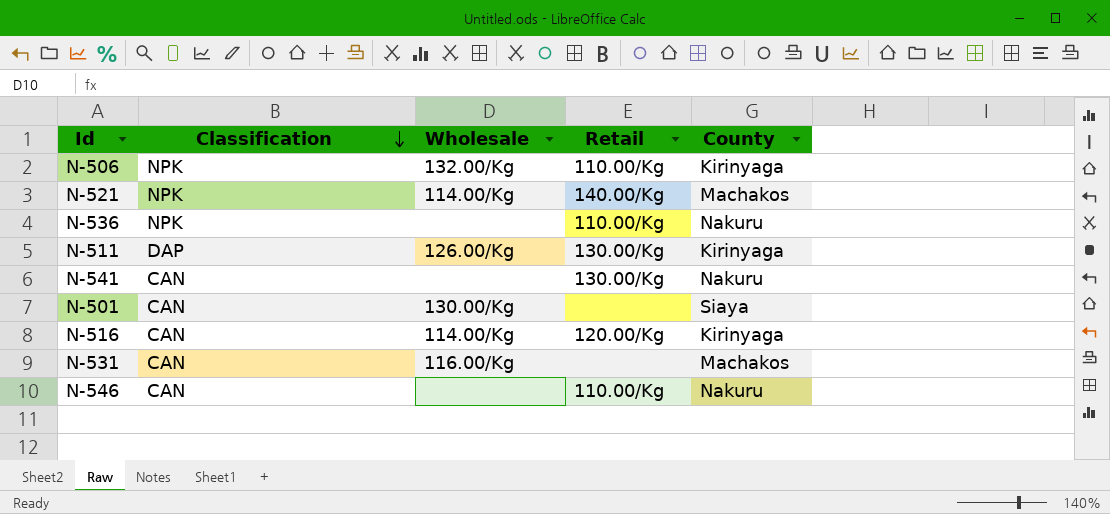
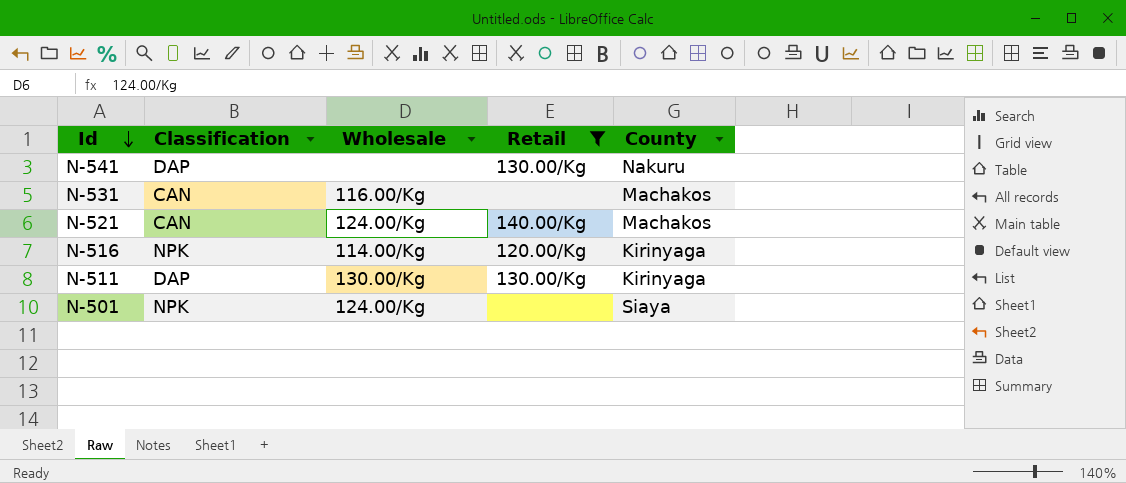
filter: none -> Retail != 110.00/Kg
row order: Classification descending -> Id descending
N-541 | Classification: CAN -> DAP
N-521 | Classification: NPK -> CAN
N-521 | Wholesale: 114.00/Kg -> 124.00/Kg
N-516 | Classification: CAN -> NPK
N-511 | Wholesale: 126.00/Kg -> 130.00/Kg
N-501 | Classification: CAN -> NPK
N-501 | Wholesale: 130.00/Kg -> 124.00/Kg

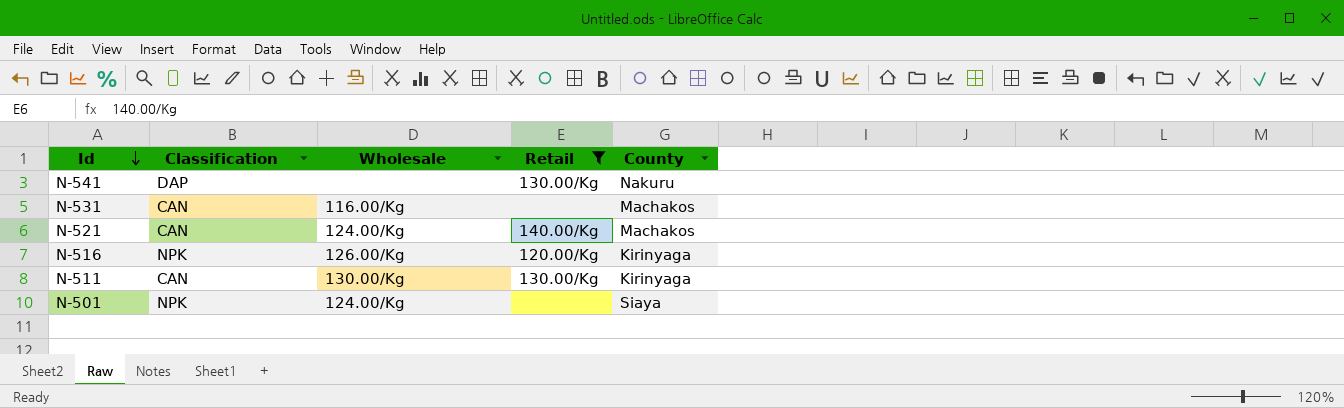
N-516 | Wholesale: 114.00/Kg -> 126.00/Kg
N-511 | Classification: DAP -> CAN

